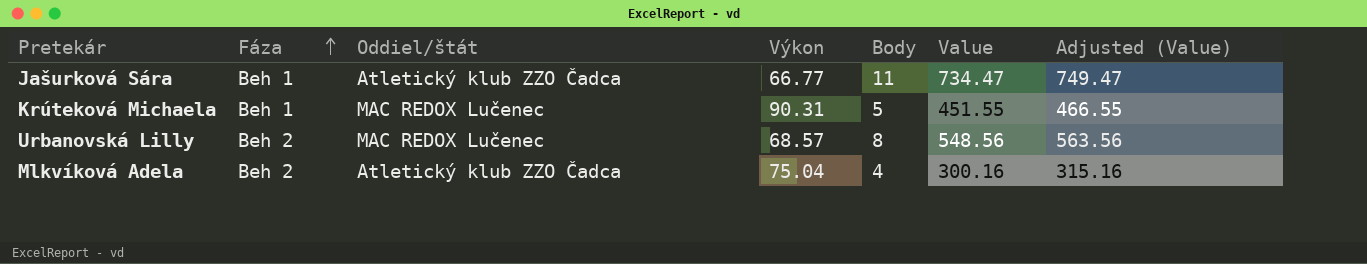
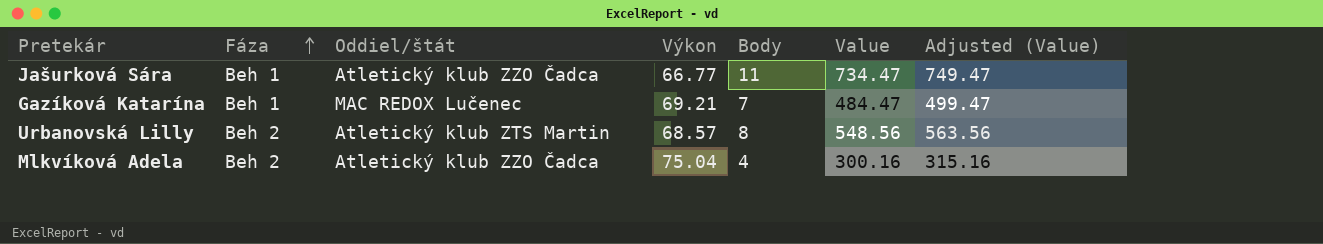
row Krúteková Michaela: Beh 1 | MAC REDOX Lučenec | 90.31 | 5 | 451.55 | 466.55 -> none
row Gazíková Katarína: none -> Beh 1 | MAC REDOX Lučenec | 69.21 | 7 | 484.47 | 499.47
Urbanovská Lilly | Oddiel/štát: MAC REDOX Lučenec -> Atletický klub ZTS Martin

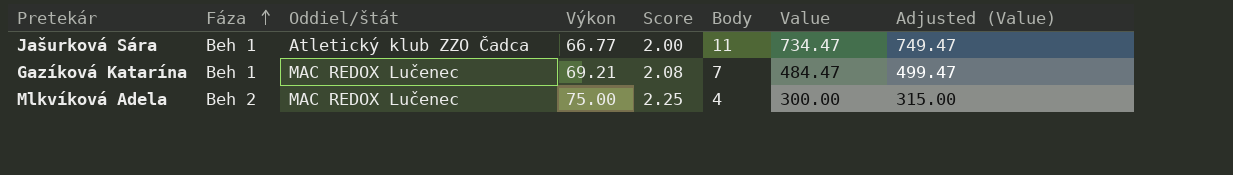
column Score | formula: none -> [Výkon] * 0.03
row Urbanovská Lilly: Beh 2 | Atletický klub ZTS Martin | 68.57 | 8 | 548.56 | 563.56 -> none
Mlkvíková Adela | Oddiel/štát: Atletický klub ZZO Čadca -> MAC REDOX Lučenec
Mlkvíková Adela | Výkon: 75.04 -> 75.00
Mlkvíková Adela | Value: 300.16 -> 300.00
Mlkvíková Adela | Adjusted (Value): 315.16 -> 315.00

